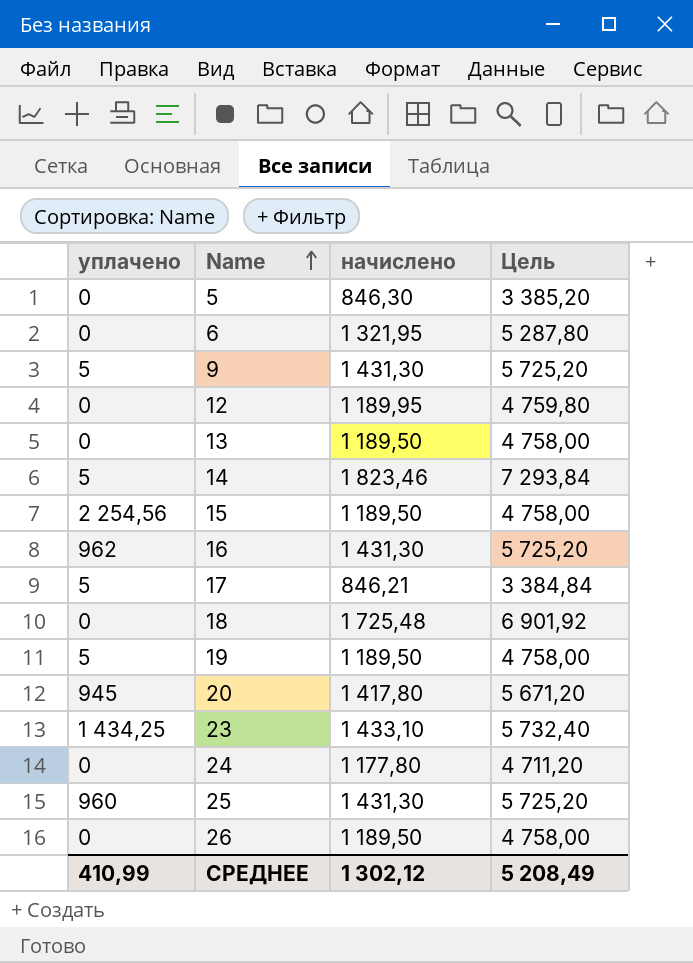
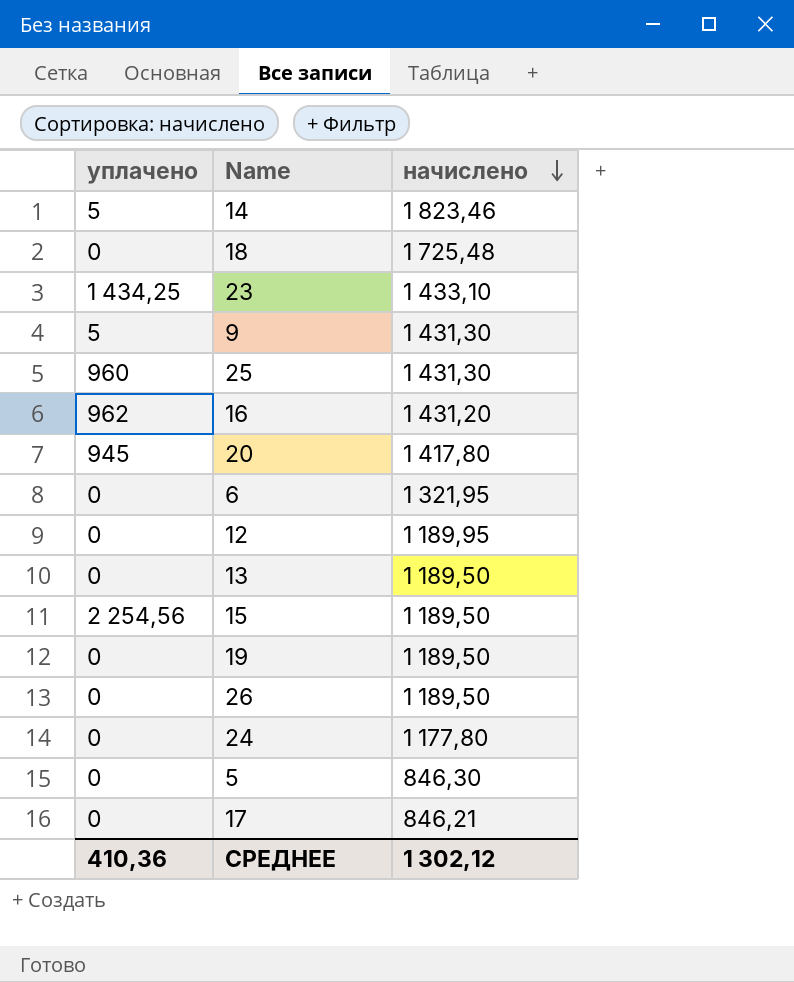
row order: Name ascending -> начислено descending
column Цель | formula: [начислено] * 4 -> none
16 | начислено: 1 431,30 -> 1 431,20
19 | уплачено: 5 -> 0
17 | уплачено: 5 -> 0
СРЕДНЕЕ | уплачено: 410,99 -> 410,36

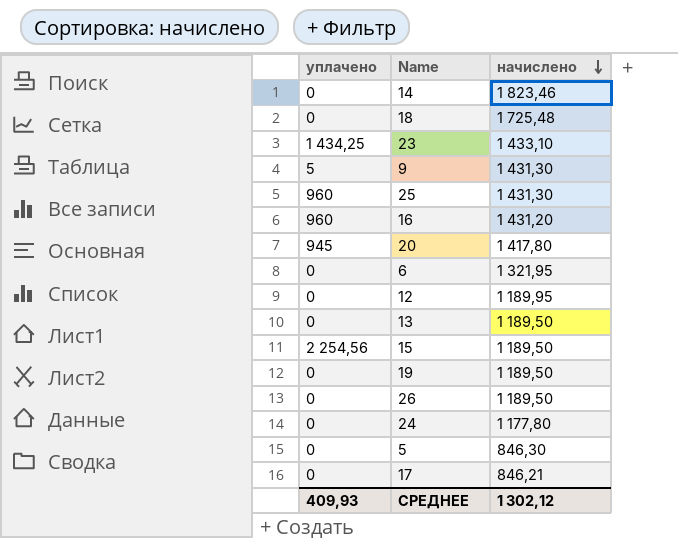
14 | уплачено: 5 -> 0
16 | уплачено: 962 -> 960
СРЕДНЕЕ | уплачено: 410,36 -> 409,93

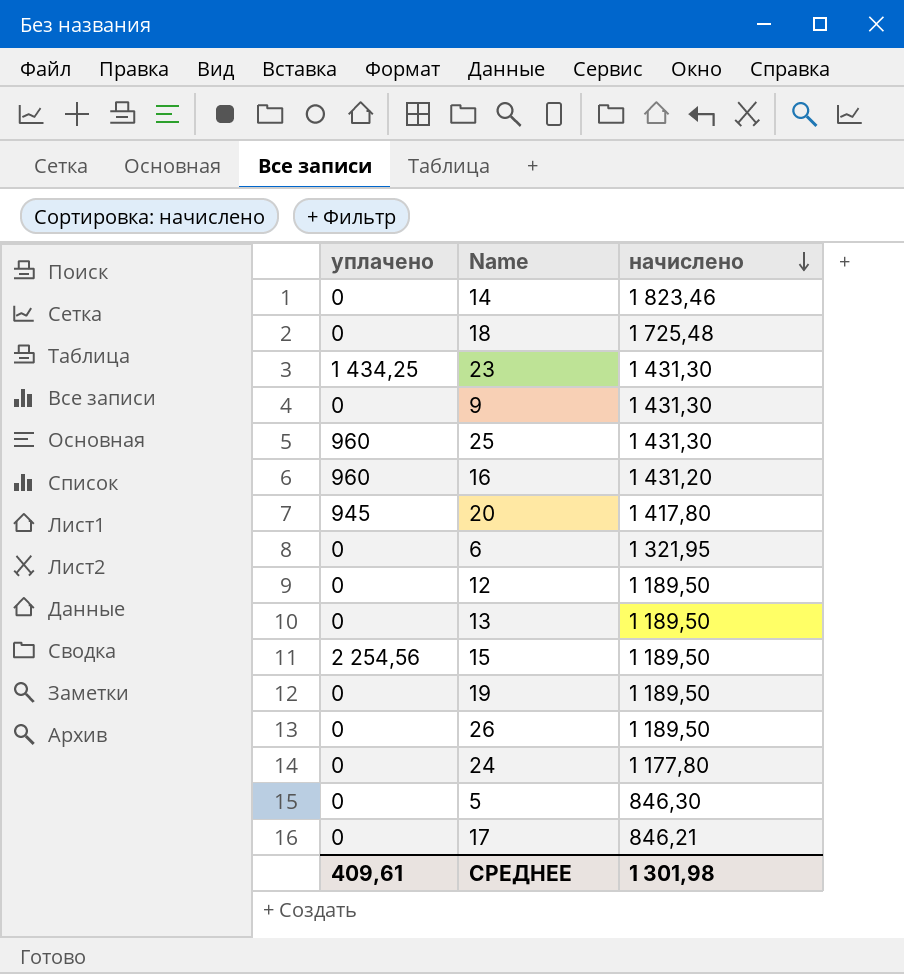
23 | начислено: 1 433,10 -> 1 431,30
9 | уплачено: 5 -> 0
12 | начислено: 1 189,95 -> 1 189,50
СРЕДНЕЕ | уплачено: 409,93 -> 409,61
СРЕДНЕЕ | начислено: 1 302,12 -> 1 301,98

